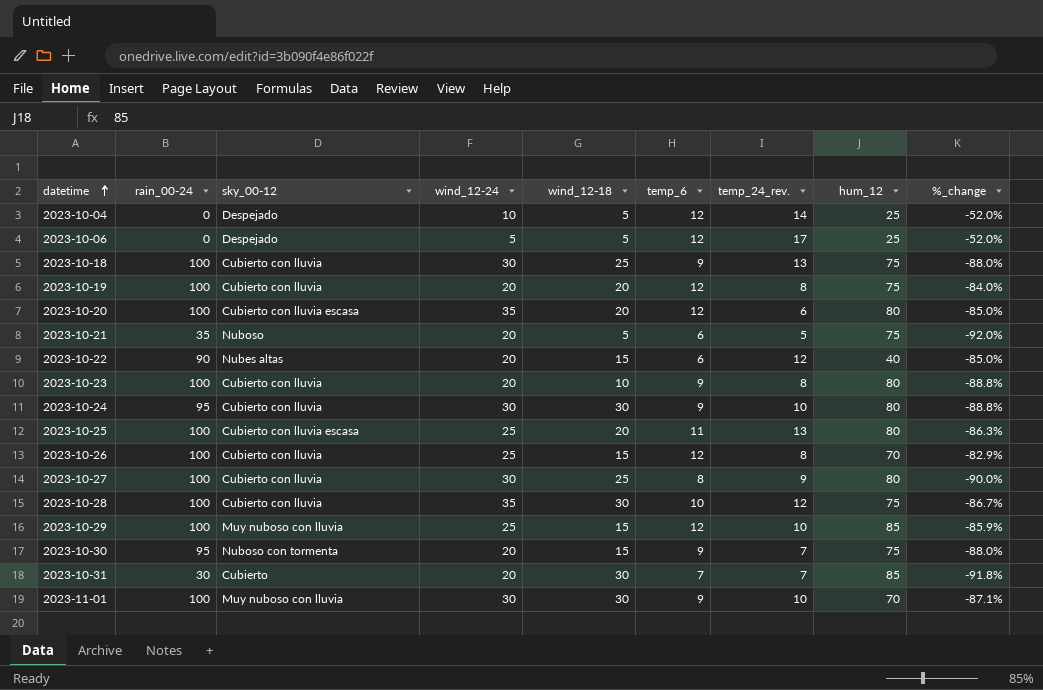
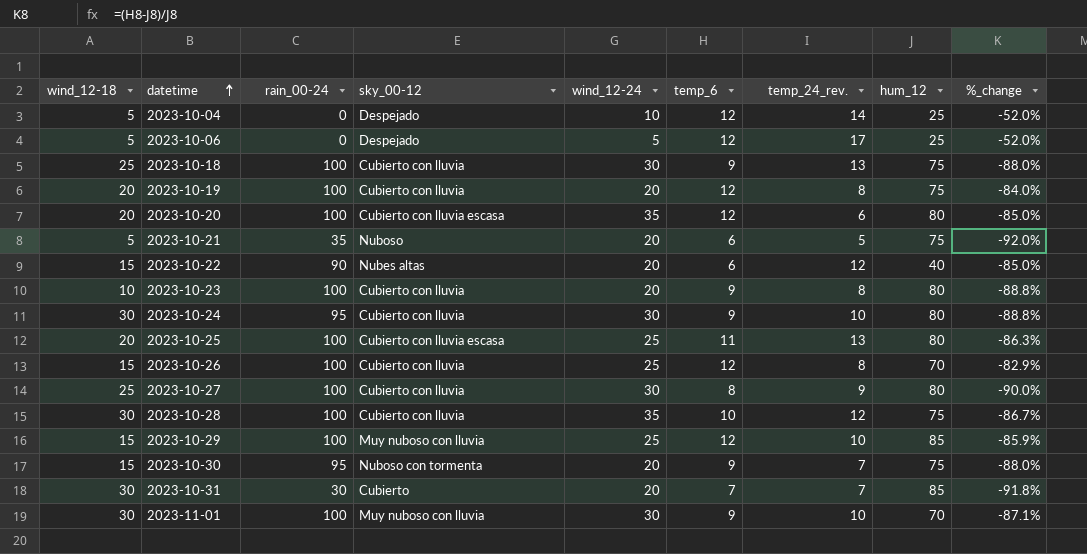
column wind_12-18 | position: 5 -> 1

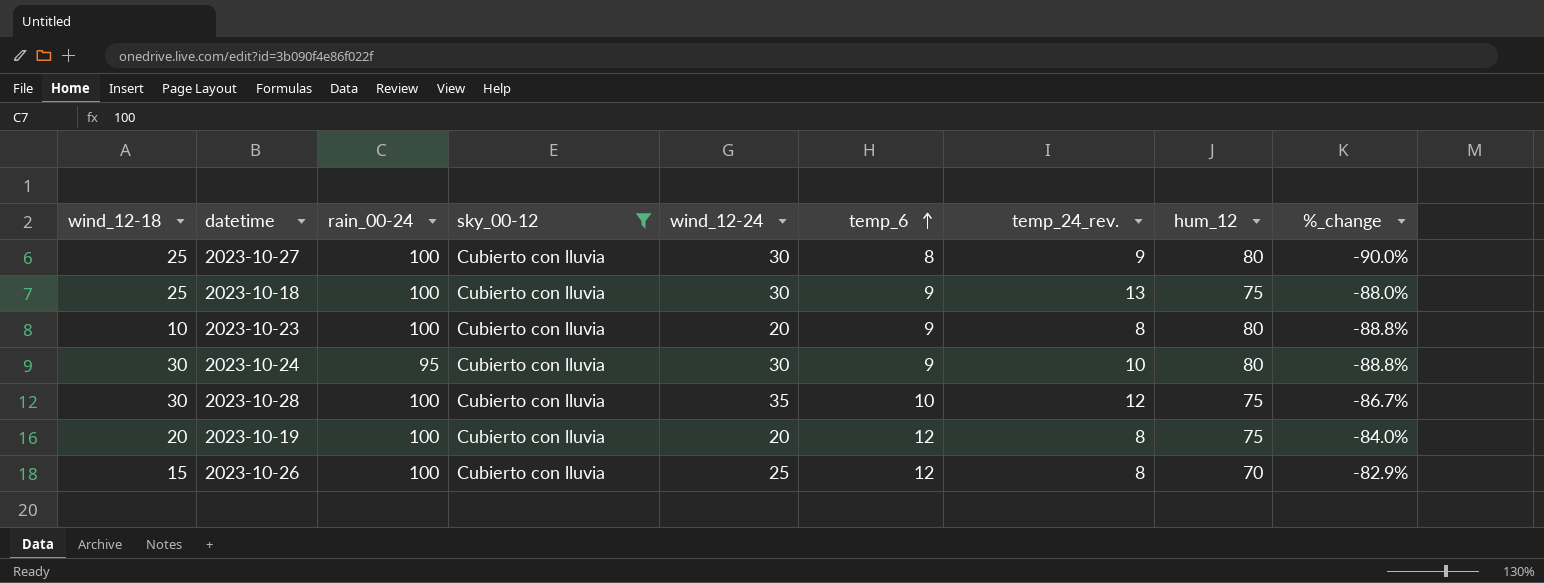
filter: none -> sky_00-12 = Cubierto con lluvia
row order: datetime ascending -> temp_6 ascending

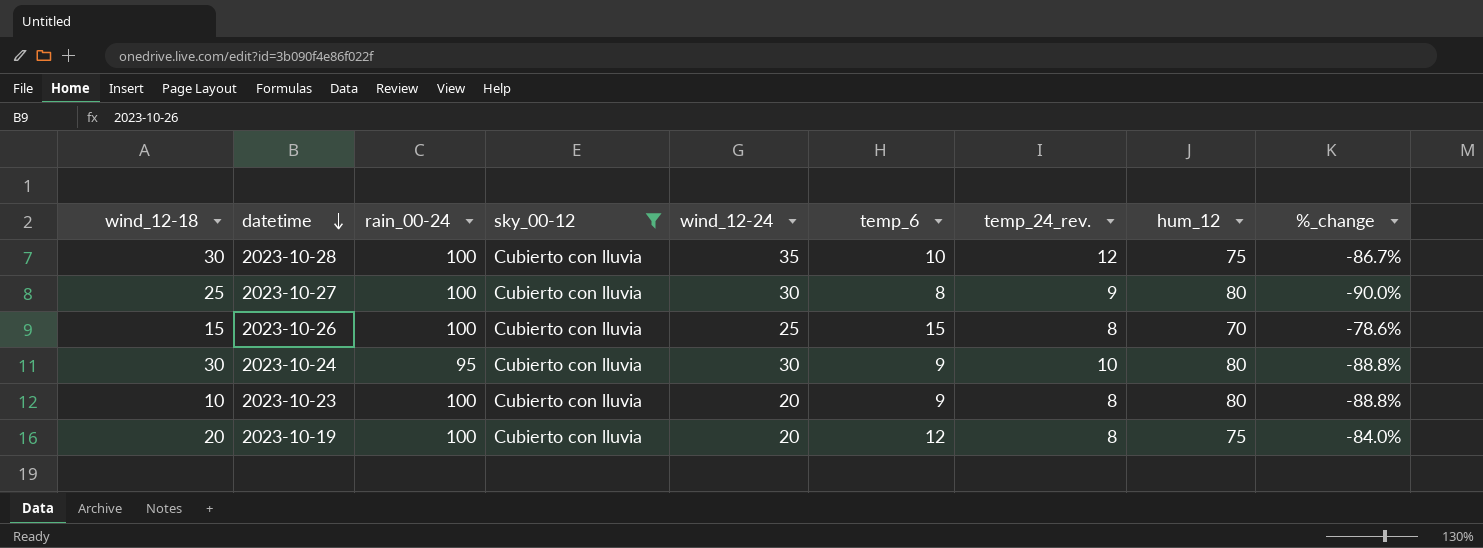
row order: temp_6 ascending -> datetime descending
row 2023-10-18: 25 | 100 | Cubierto con lluvia | 30 | 9 | 13 | 75 | -88.0% -> none
2023-10-26 | temp_6: 12 -> 15
2023-10-26 | %_change: -82.9% -> -78.6%

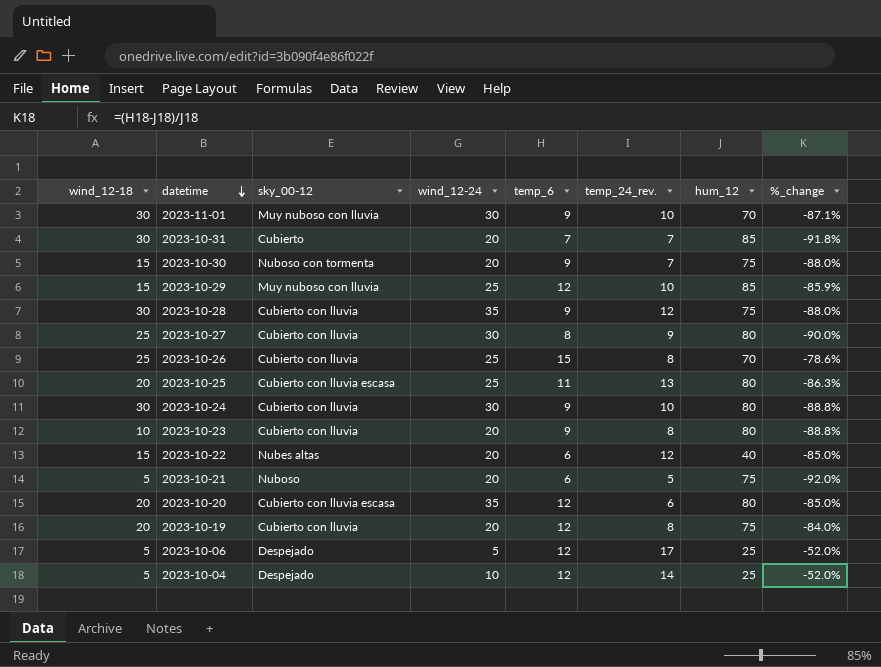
filter: sky_00-12 = Cubierto con lluvia -> none
column rain_00-24 | position: 3 -> none
2023-10-28 | temp_6: 10 -> 9
2023-10-28 | %_change: -86.7% -> -88.0%
2023-10-26 | wind_12-18: 15 -> 25

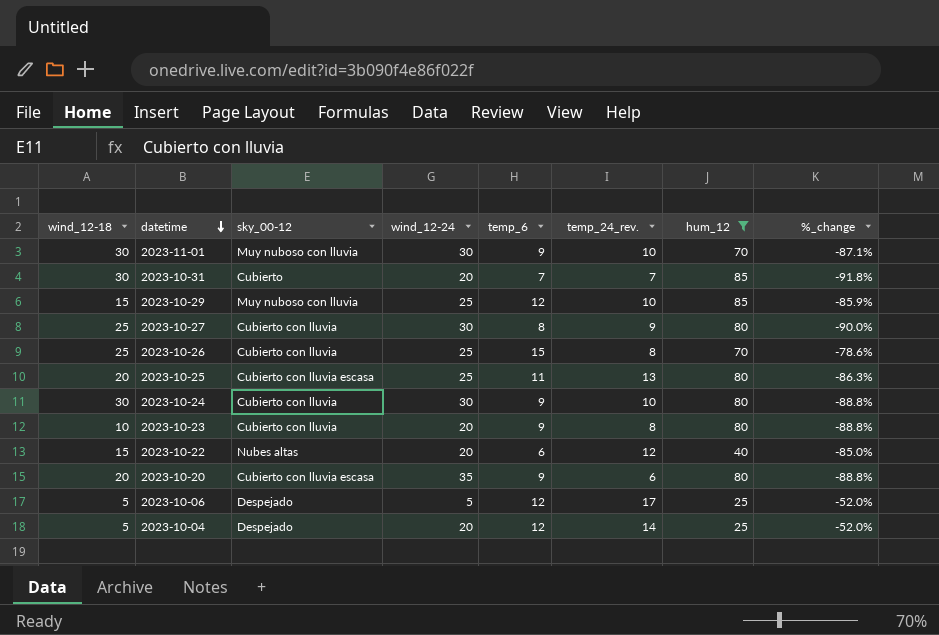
filter: none -> hum_12 != 75
2023-10-20 | temp_6: 12 -> 9
2023-10-20 | %_change: -85.0% -> -88.8%
2023-10-04 | wind_12-24: 10 -> 20

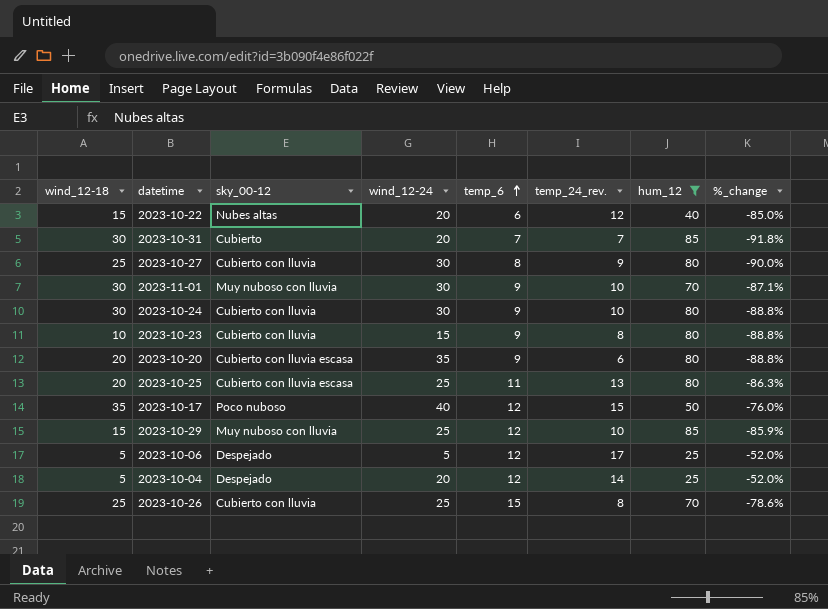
row order: datetime descending -> temp_6 ascending
2023-10-23 | wind_12-24: 20 -> 15
row 2023-10-17: none -> 35 | Poco nuboso | 40 | 12 | 15 | 50 | -76.0%

